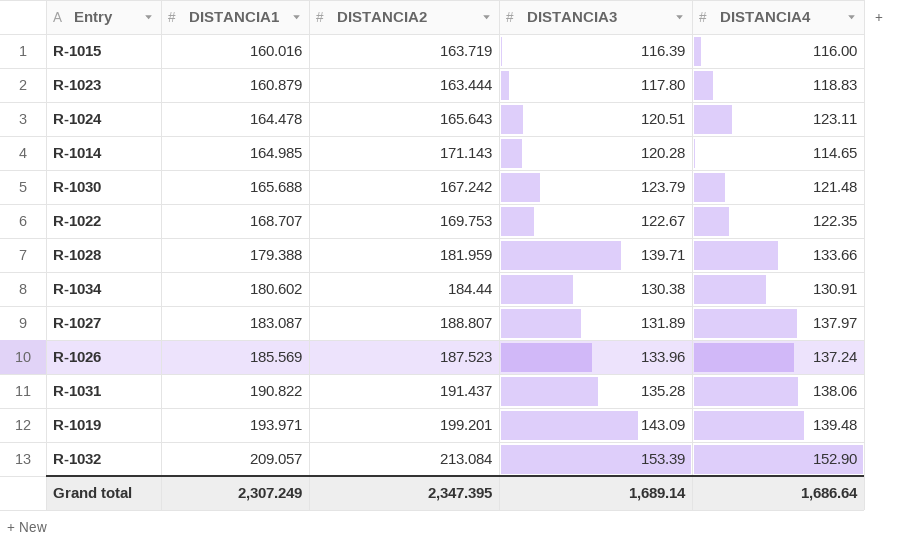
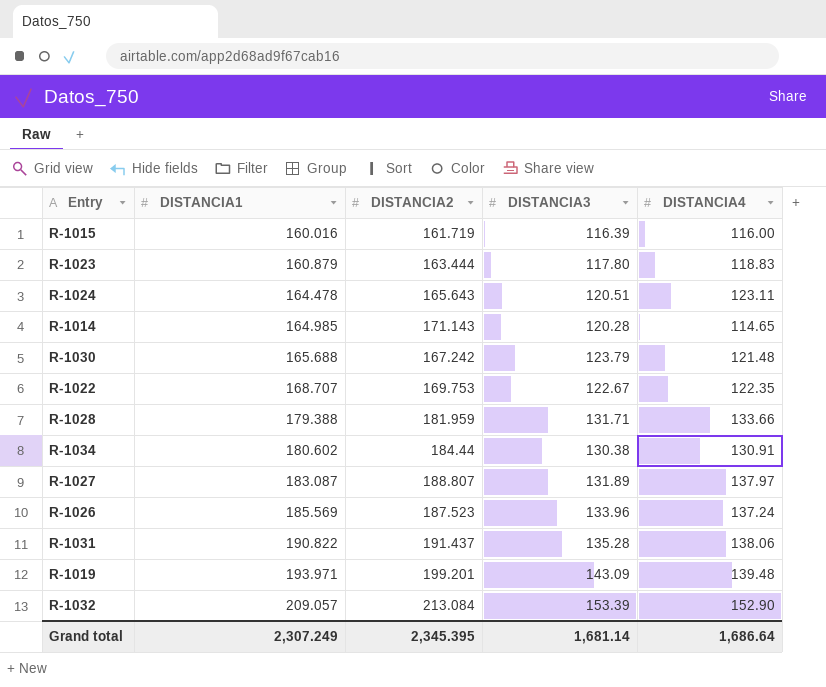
R-1015 | DISTANCIA2: 163.719 -> 161.719
R-1028 | DISTANCIA3: 139.71 -> 131.71
Grand total | DISTANCIA2: 2,347.395 -> 2,345.395
Grand total | DISTANCIA3: 1,689.14 -> 1,681.14

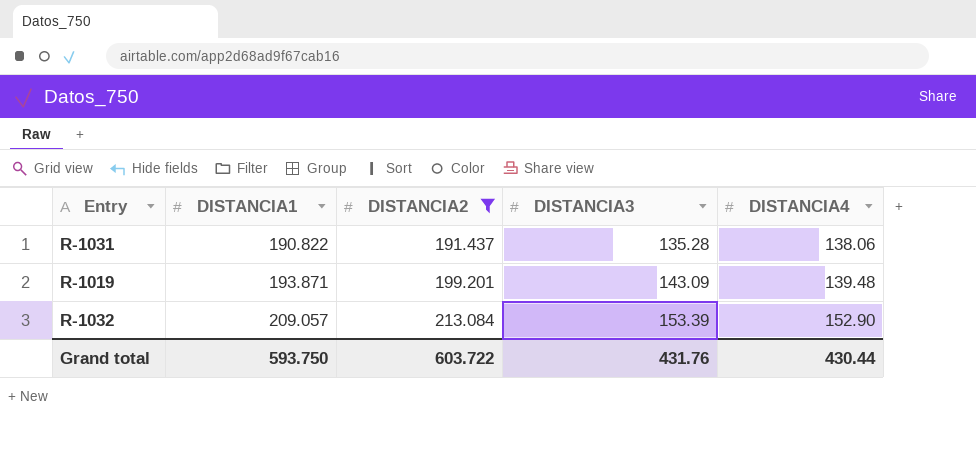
filter: none -> DISTANCIA2 >= 191.437
R-1019 | DISTANCIA1: 193.971 -> 193.871
Grand total | DISTANCIA1: 2,307.249 -> 593.750
Grand total | DISTANCIA2: 2,345.395 -> 603.722
Grand total | DISTANCIA3: 1,681.14 -> 431.76
Grand total | DISTANCIA4: 1,686.64 -> 430.44

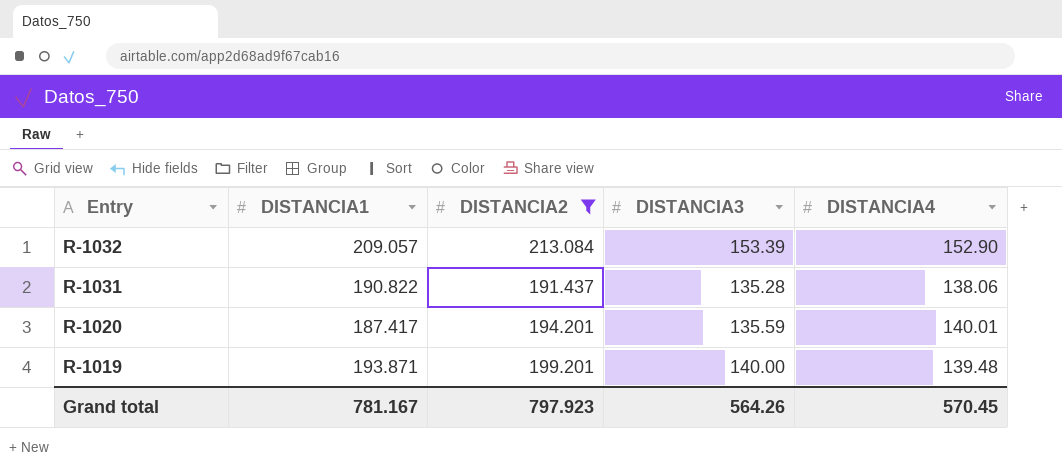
row order: DISTANCIA1 ascending -> Entry descending
row R-1020: none -> 187.417 | 194.201 | 135.59 | 140.01
R-1019 | DISTANCIA3: 143.09 -> 140.00
Grand total | DISTANCIA1: 593.750 -> 781.167
Grand total | DISTANCIA2: 603.722 -> 797.923
Grand total | DISTANCIA3: 431.76 -> 564.26
Grand total | DISTANCIA4: 430.44 -> 570.45

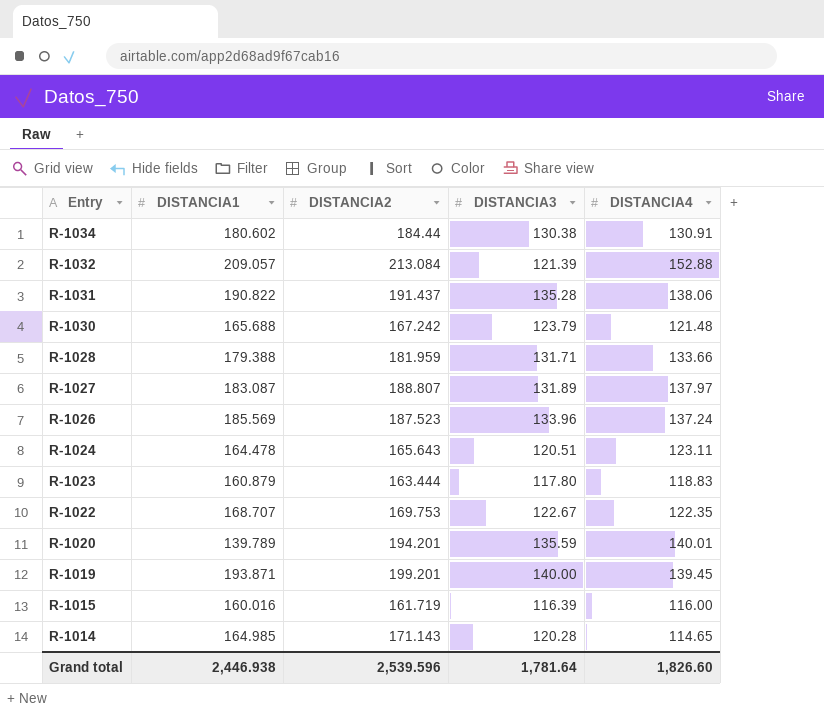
filter: DISTANCIA2 >= 191.437 -> none
R-1032 | DISTANCIA3: 153.39 -> 121.39
R-1032 | DISTANCIA4: 152.90 -> 152.88
R-1020 | DISTANCIA1: 187.417 -> 139.789
R-1019 | DISTANCIA4: 139.48 -> 139.45
Grand total | DISTANCIA1: 781.167 -> 2,446.938
Grand total | DISTANCIA2: 797.923 -> 2,539.596
Grand total | DISTANCIA3: 564.26 -> 1,781.64
Grand total | DISTANCIA4: 570.45 -> 1,826.60

